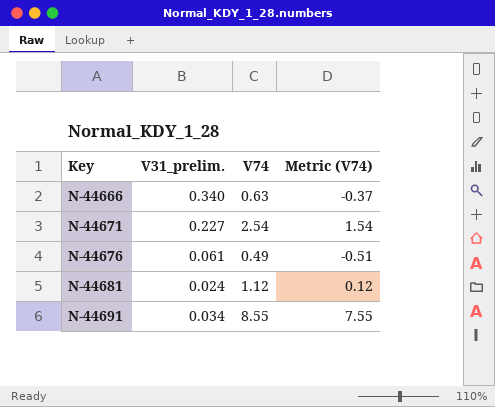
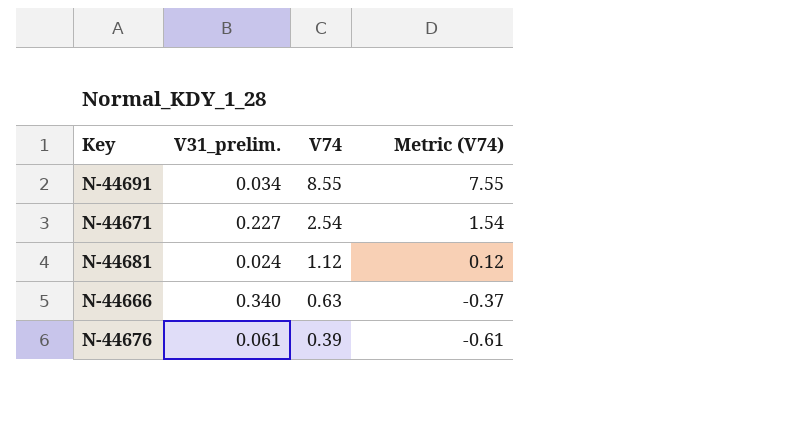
row order: Key ascending -> V74 descending
N-44676 | V74: 0.49 -> 0.39
N-44676 | Metric (V74): -0.51 -> -0.61

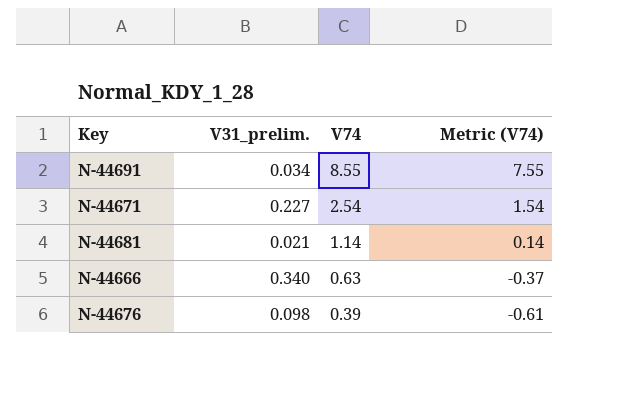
N-44681 | V31_prelim.: 0.024 -> 0.021
N-44681 | V74: 1.12 -> 1.14
N-44681 | Metric (V74): 0.12 -> 0.14
N-44676 | V31_prelim.: 0.061 -> 0.098

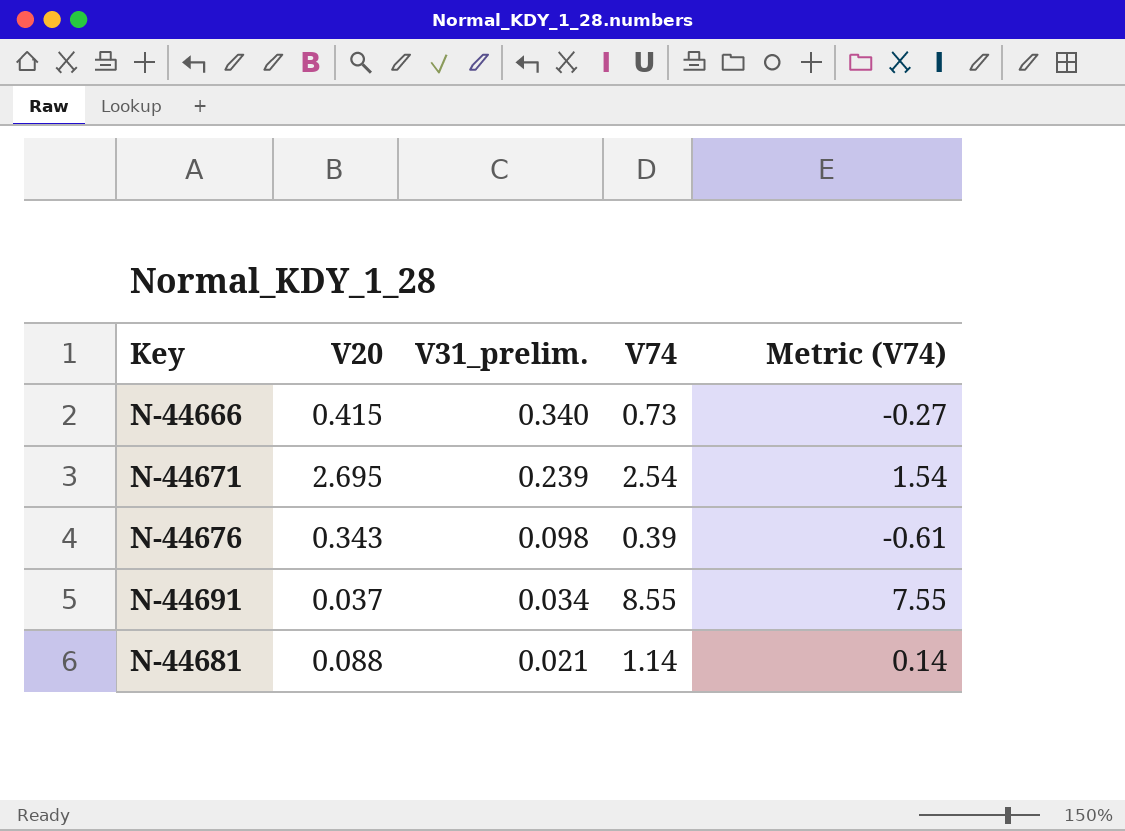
row order: V74 descending -> V31_prelim. descending
column V20 | position: none -> 2
N-44666 | V74: 0.63 -> 0.73
N-44666 | Metric (V74): -0.37 -> -0.27
N-44671 | V31_prelim.: 0.227 -> 0.239

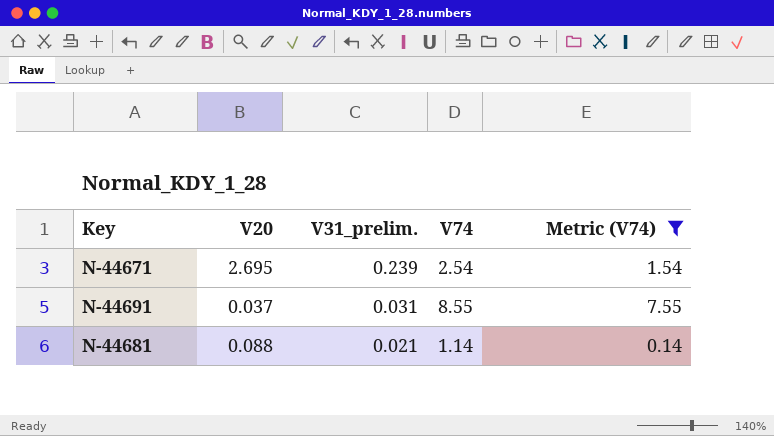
filter: none -> Metric (V74) >= 0.14
N-44691 | V31_prelim.: 0.034 -> 0.031

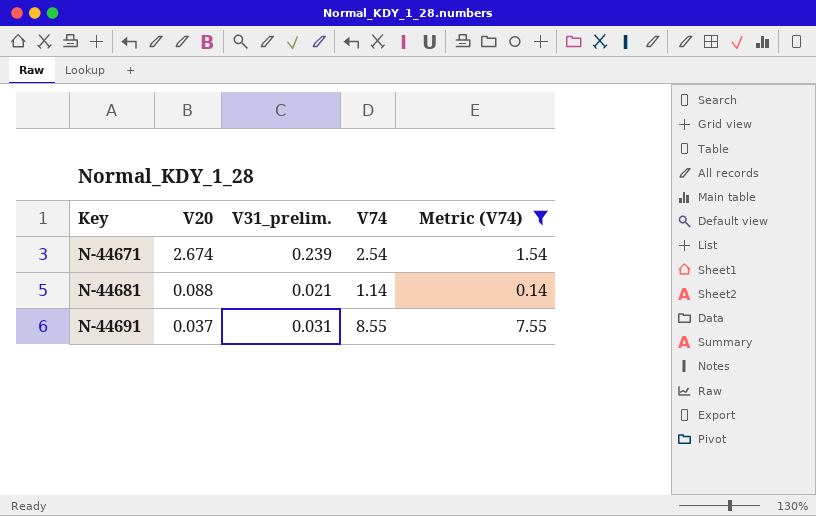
row order: V31_prelim. descending -> Key ascending
N-44671 | V20: 2.695 -> 2.674

